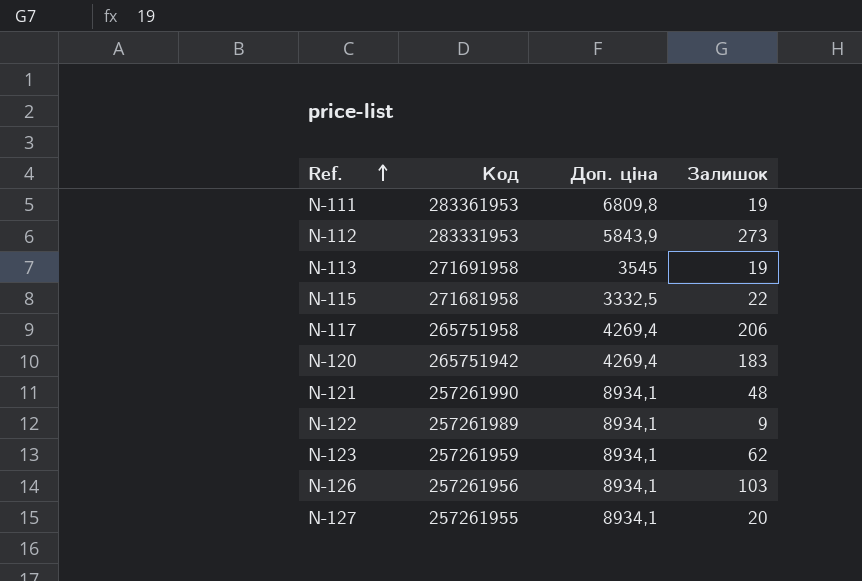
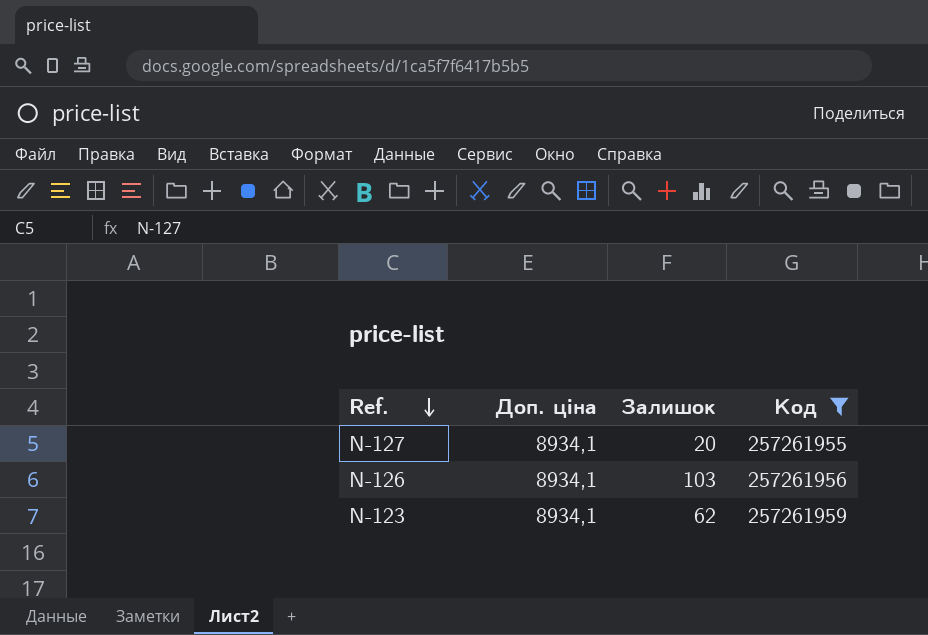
filter: none -> Код <= 257261959
row order: Ref. ascending -> Ref. descending
column Код | position: 2 -> 4

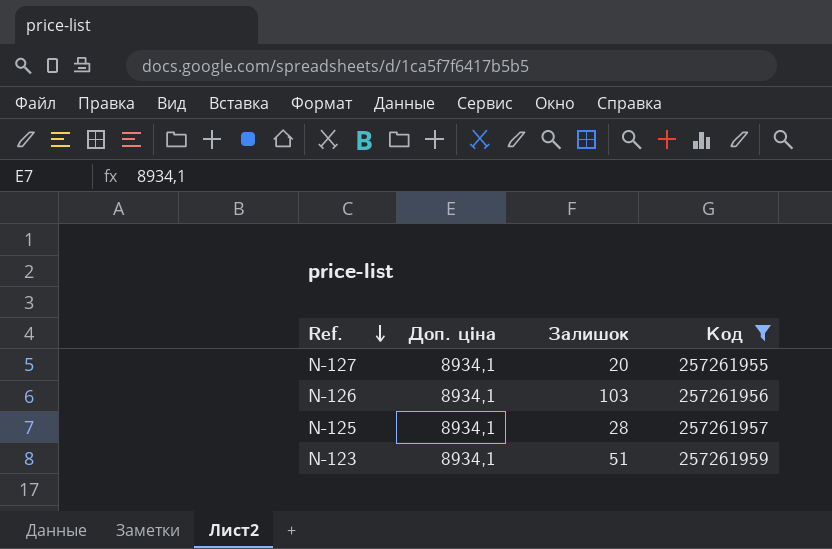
row N-125: none -> 8934,1 | 28 | 257261957
N-123 | Залишок: 62 -> 51

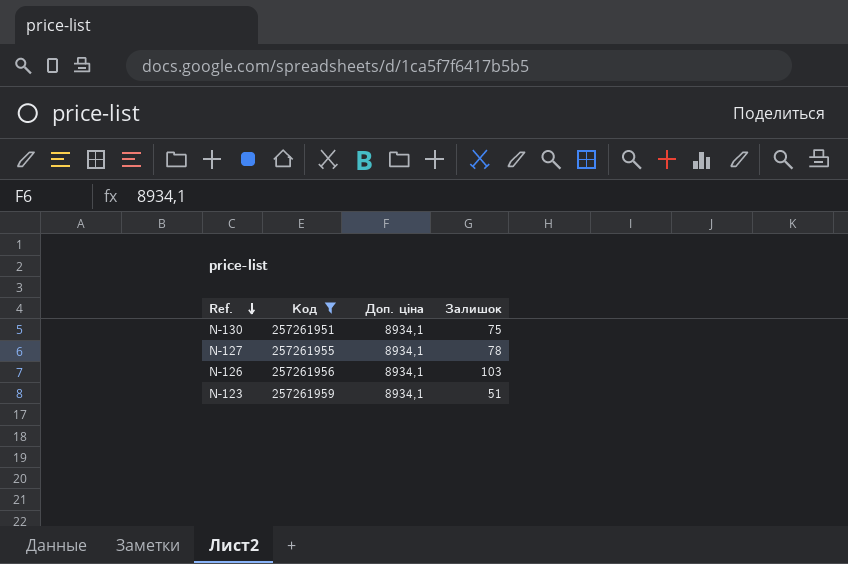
column Код | position: 4 -> 2
row N-125: 8934,1 | 28 | 257261957 -> none
row N-130: none -> 257261951 | 8934,1 | 75
N-127 | Залишок: 20 -> 78

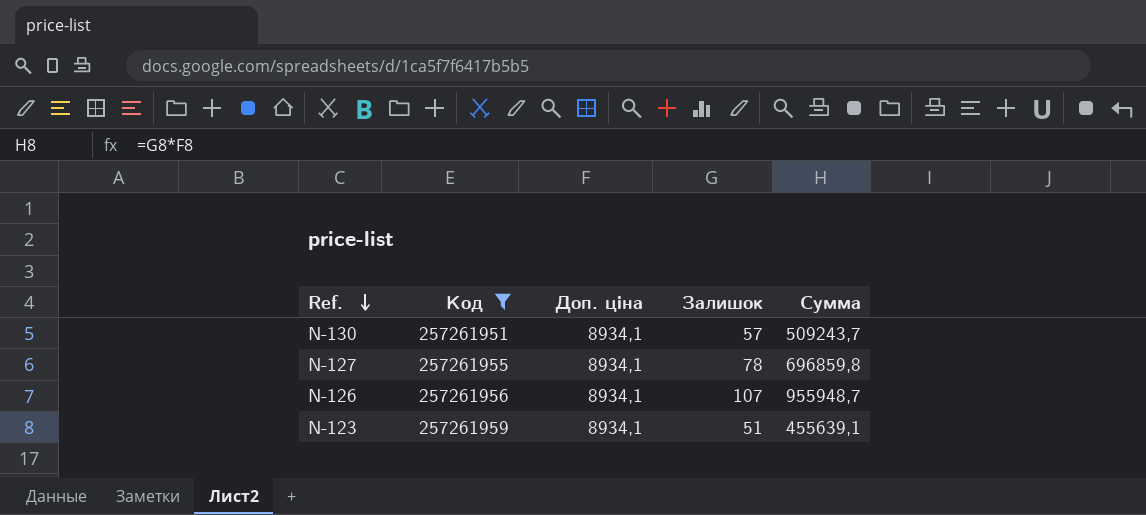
column Сумма | formula: none -> [Доп. ціна] * [Залишок]
N-130 | Залишок: 75 -> 57
N-126 | Залишок: 103 -> 107

